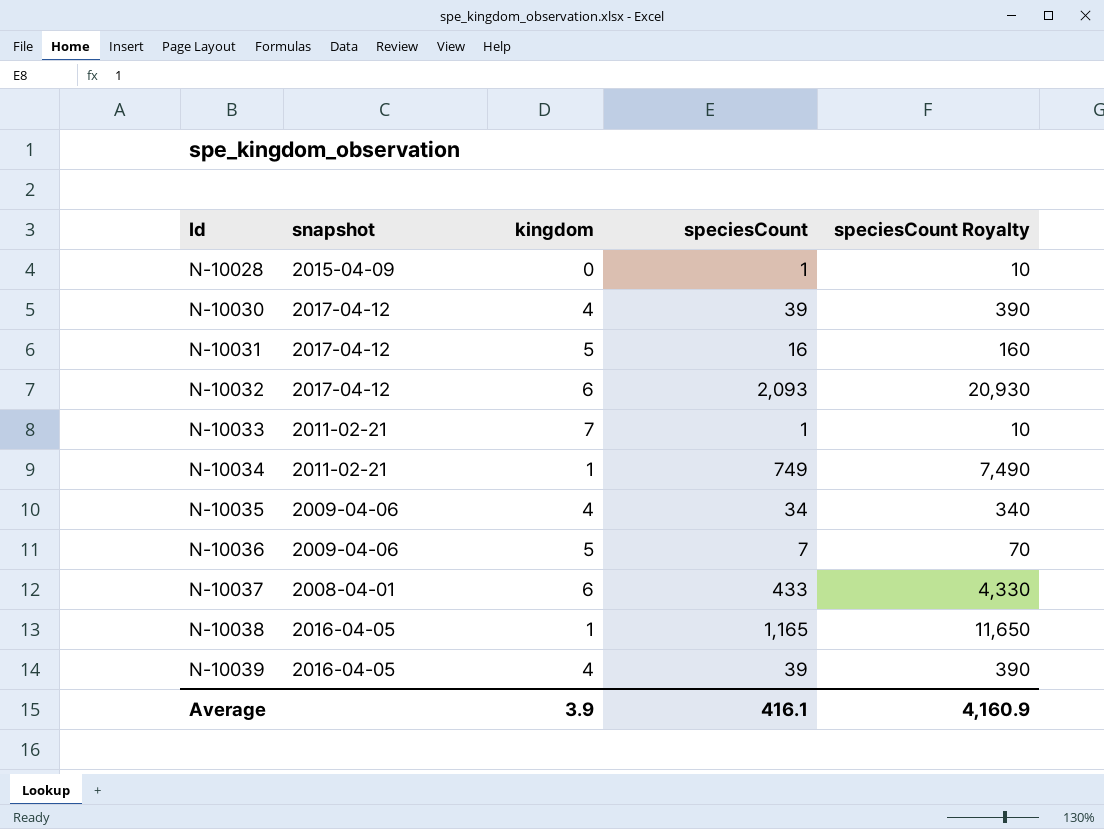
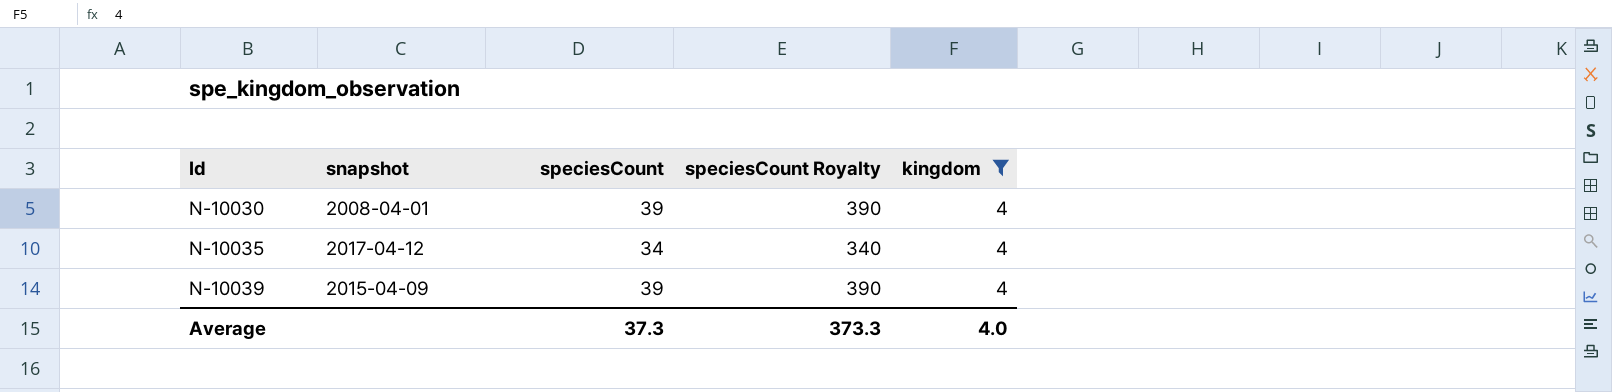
filter: none -> kingdom = 4
column kingdom | position: 3 -> 5
N-10030 | snapshot: 2017-04-12 -> 2008-04-01
N-10035 | snapshot: 2009-04-06 -> 2017-04-12
N-10039 | snapshot: 2016-04-05 -> 2015-04-09
Average | speciesCount: 416.1 -> 37.3
Average | speciesCount Royalty: 4,160.9 -> 373.3
Average | kingdom: 3.9 -> 4.0

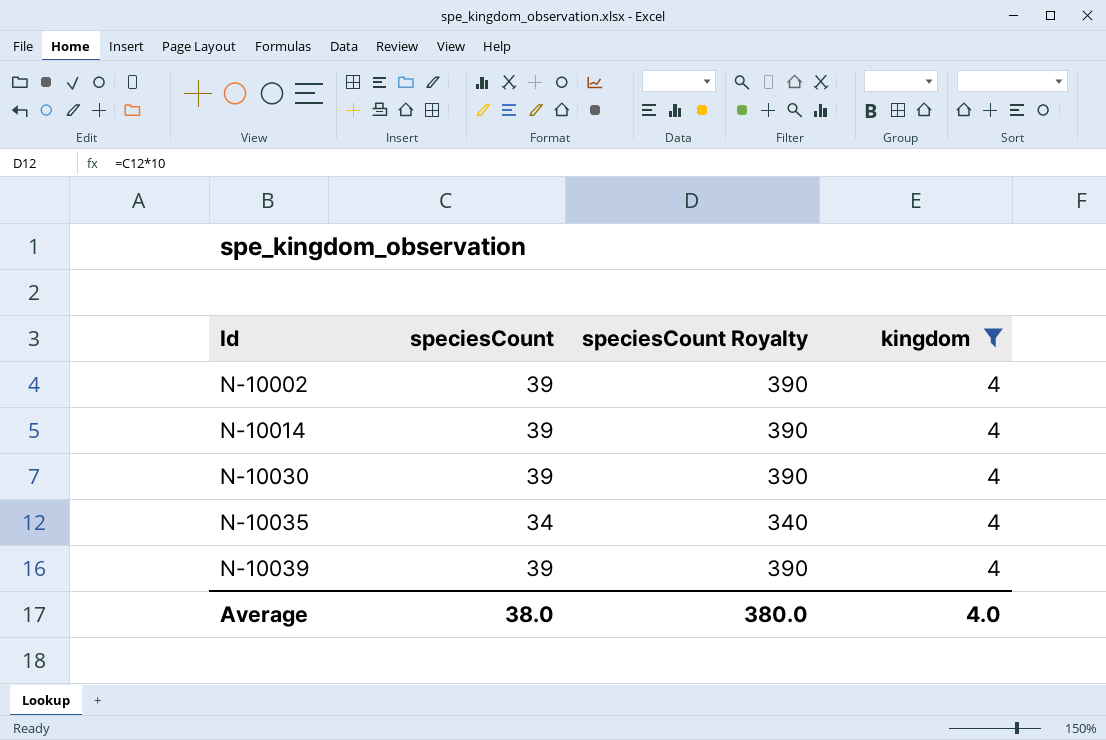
column snapshot | position: 2 -> none
row N-10002: none -> 39 | 390 | 4
row N-10014: none -> 39 | 390 | 4
Average | speciesCount: 37.3 -> 38.0
Average | speciesCount Royalty: 373.3 -> 380.0

